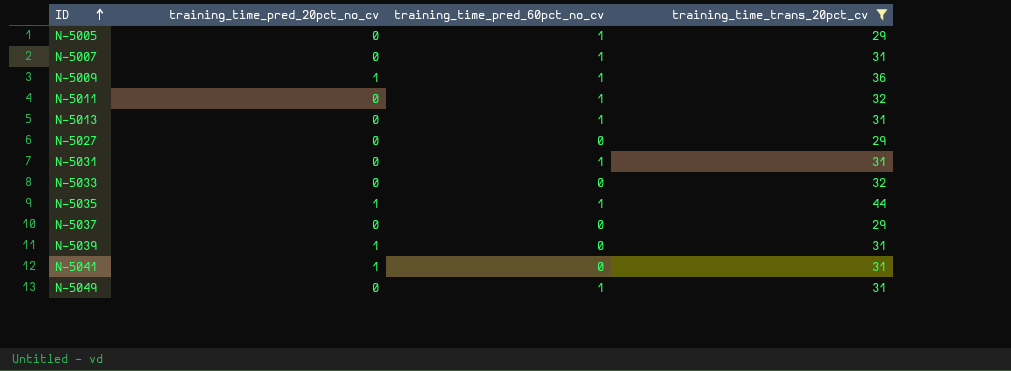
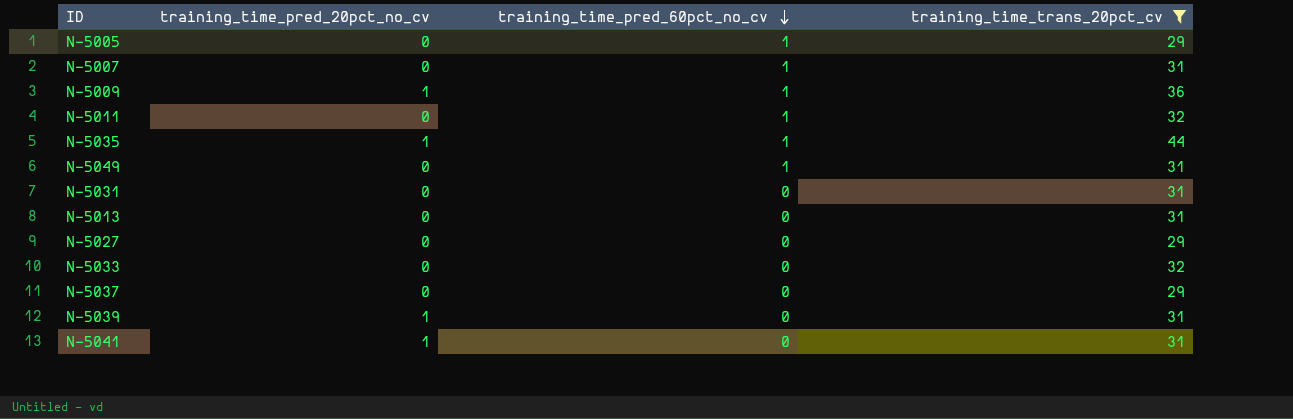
row order: ID ascending -> training_time_pred_60pct_no_cv descending
N-5031 | training_time_pred_60pct_no_cv: 1 -> 0
N-5013 | training_time_pred_60pct_no_cv: 1 -> 0

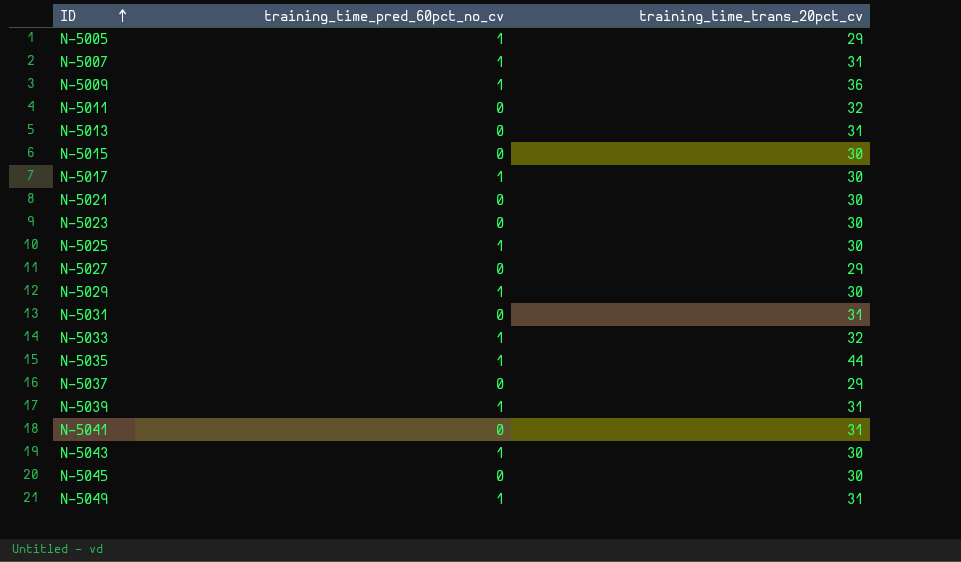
filter: training_time_trans_20pct_cv != 30 -> none
row order: training_time_pred_60pct_no_cv descending -> ID ascending
column training_time_pred_20pct_no_cv | position: 2 -> none
N-5011 | training_time_pred_60pct_no_cv: 1 -> 0
N-5033 | training_time_pred_60pct_no_cv: 0 -> 1
N-5039 | training_time_pred_60pct_no_cv: 0 -> 1

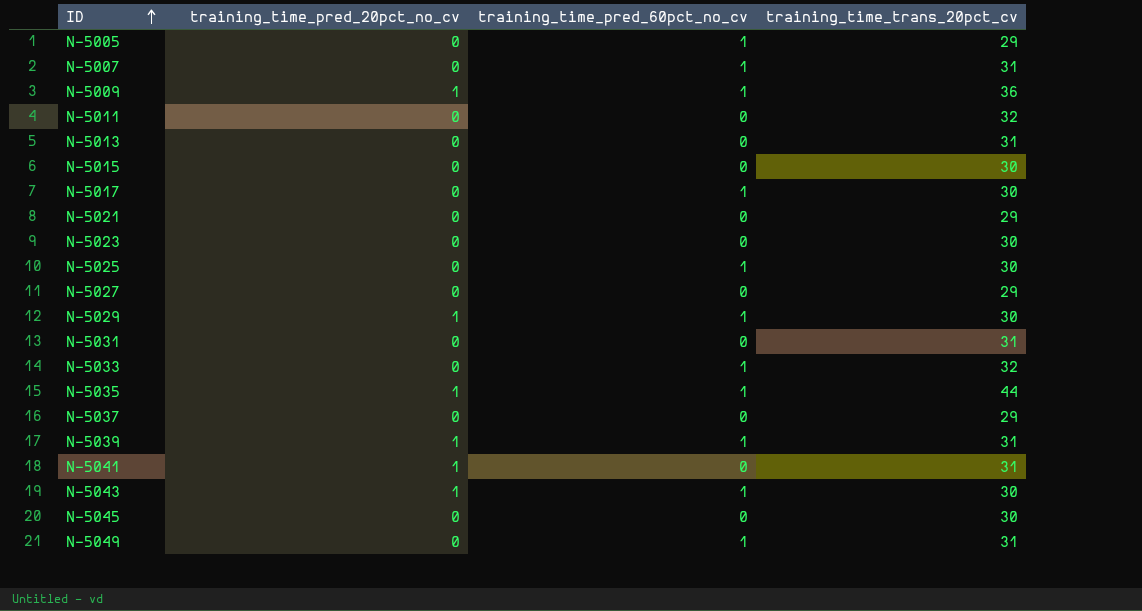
column training_time_pred_20pct_no_cv | position: none -> 2
N-5021 | training_time_trans_20pct_cv: 30 -> 29

